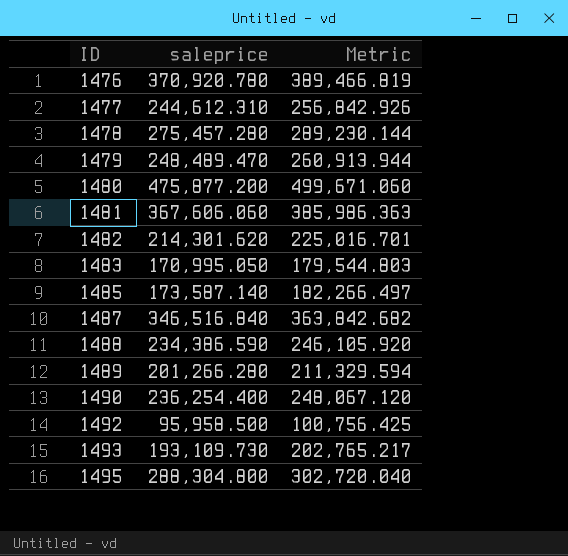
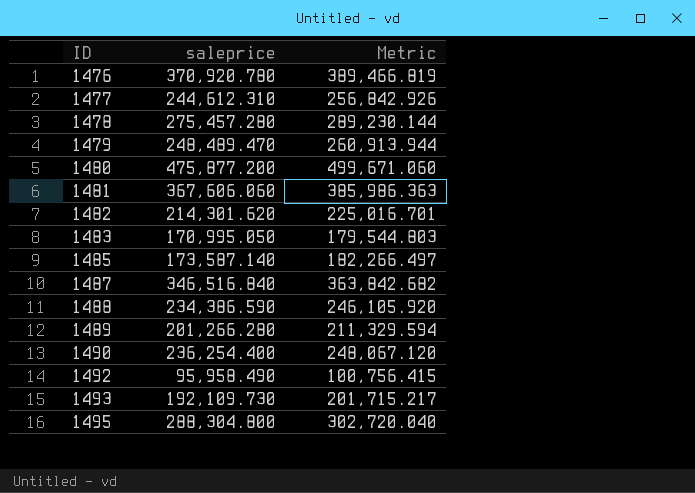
1492 | saleprice: 95,958.500 -> 95,958.490
1492 | Metric: 100,756.425 -> 100,756.415
1493 | saleprice: 193,109.730 -> 192,109.730
1493 | Metric: 202,765.217 -> 201,715.217

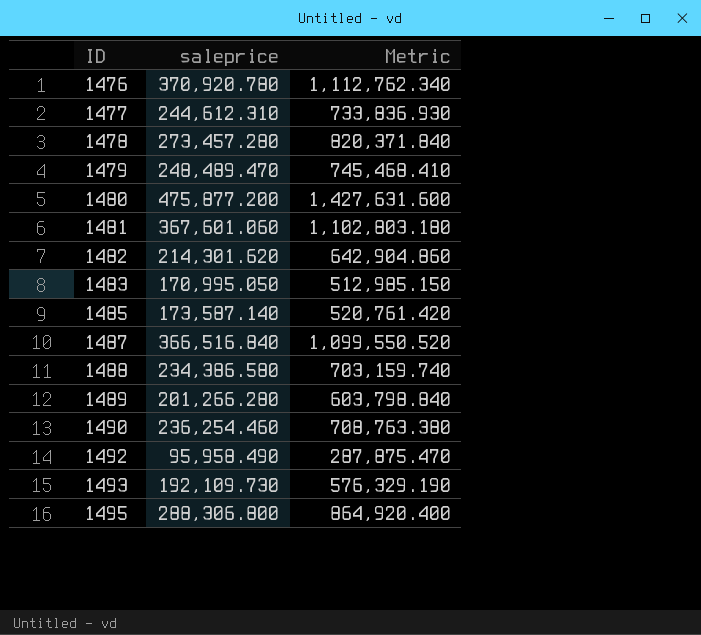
column Metric | formula: [saleprice] * 1.05 -> [saleprice] * 3
1478 | saleprice: 275,457.280 -> 273,457.280
1481 | saleprice: 367,606.060 -> 367,601.060
1487 | saleprice: 346,516.840 -> 366,516.840
1488 | saleprice: 234,386.590 -> 234,386.580
1490 | saleprice: 236,254.400 -> 236,254.460
1495 | saleprice: 288,304.800 -> 288,306.800

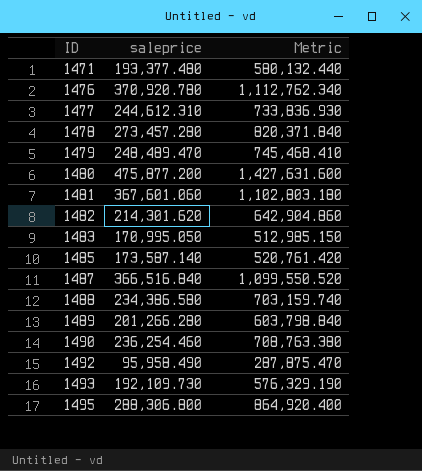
row 1471: none -> 193,377.480 | 580,132.440

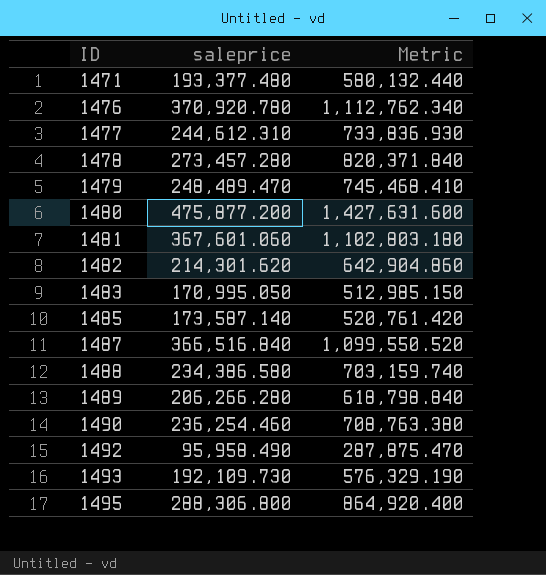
1489 | saleprice: 201,266.280 -> 206,266.280
1489 | Metric: 603,798.840 -> 618,798.840

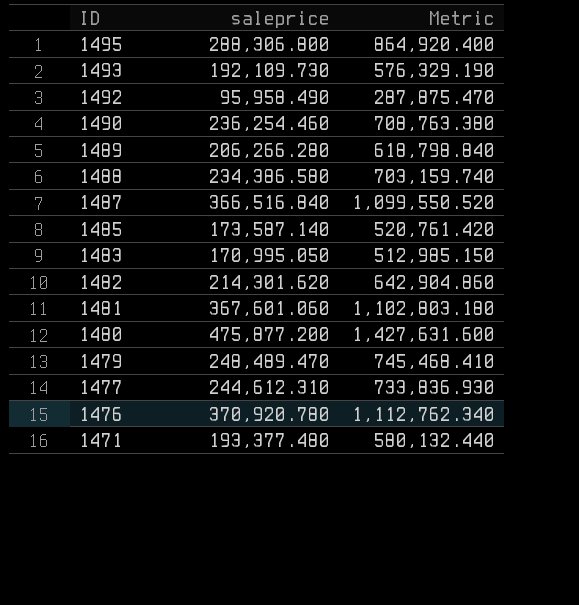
row order: ID ascending -> ID descending
row 1478: 273,457.280 | 820,371.840 -> none

